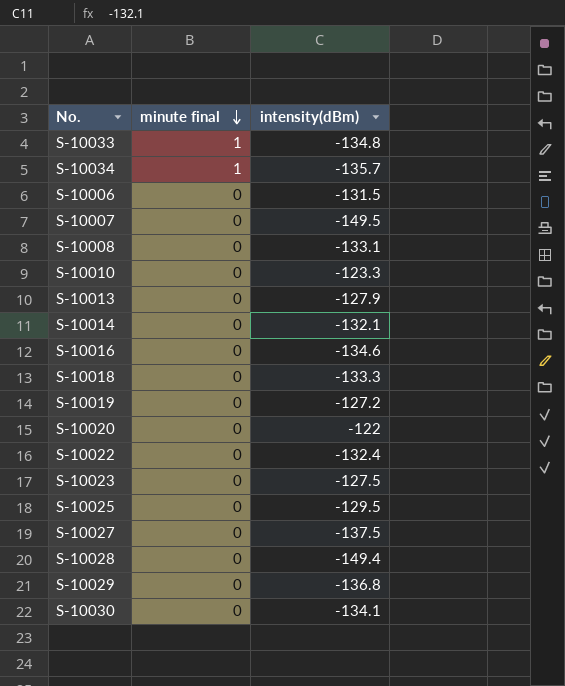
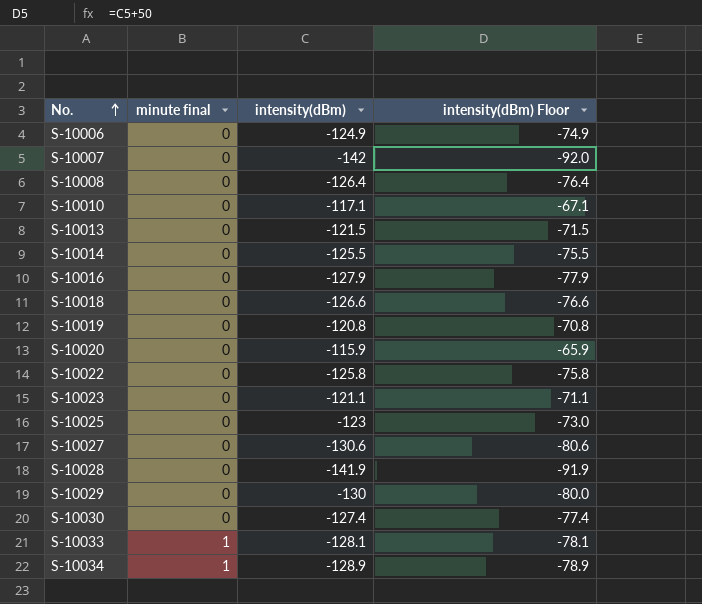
row order: minute final descending -> No. ascending
column intensity(dBm) Floor | formula: none -> [intensity(dBm)] + 50
S-10006 | intensity(dBm): -131.5 -> -124.9
S-10007 | intensity(dBm): -149.5 -> -142
S-10008 | intensity(dBm): -133.1 -> -126.4
S-10010 | intensity(dBm): -123.3 -> -117.1
S-10013 | intensity(dBm): -127.9 -> -121.5
S-10014 | intensity(dBm): -132.1 -> -125.5
S-10016 | intensity(dBm): -134.6 -> -127.9
S-10018 | intensity(dBm): -133.3 -> -126.6
S-10019 | intensity(dBm): -127.2 -> -120.8
S-10020 | intensity(dBm): -122 -> -115.9
S-10022 | intensity(dBm): -132.4 -> -125.8
S-10023 | intensity(dBm): -127.5 -> -121.1
S-10025 | intensity(dBm): -129.5 -> -123
S-10027 | intensity(dBm): -137.5 -> -130.6
S-10028 | intensity(dBm): -149.4 -> -141.9
S-10029 | intensity(dBm): -136.8 -> -130
S-10030 | intensity(dBm): -134.1 -> -127.4
S-10033 | intensity(dBm): -134.8 -> -128.1
S-10034 | intensity(dBm): -135.7 -> -128.9

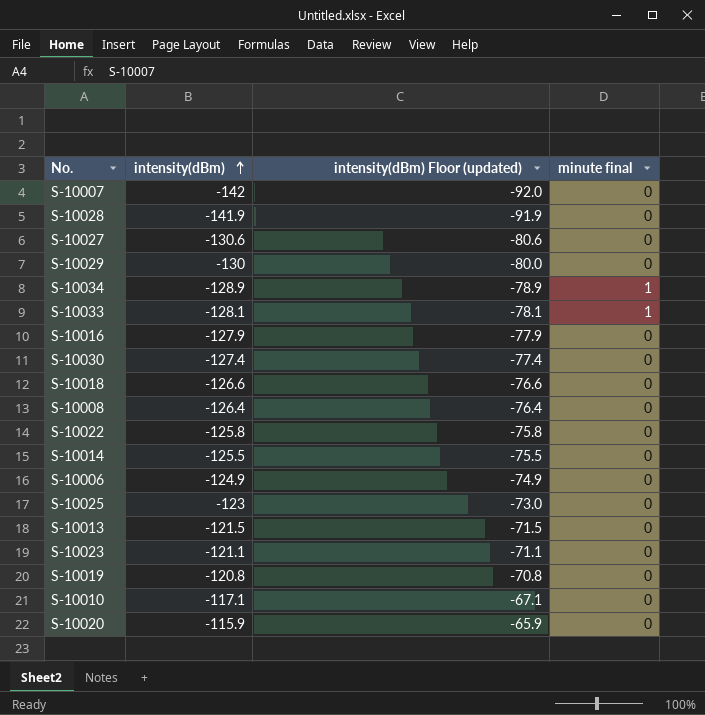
row order: No. ascending -> intensity(dBm) ascending
column name: intensity(dBm) Floor -> intensity(dBm) Floor (updated)
column minute final | position: 2 -> 4

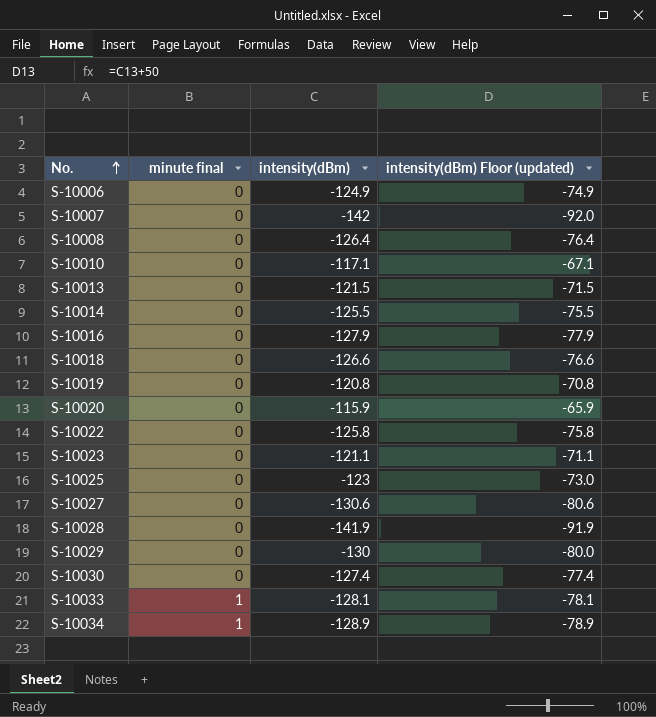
row order: intensity(dBm) ascending -> No. ascending
column minute final | position: 4 -> 2

